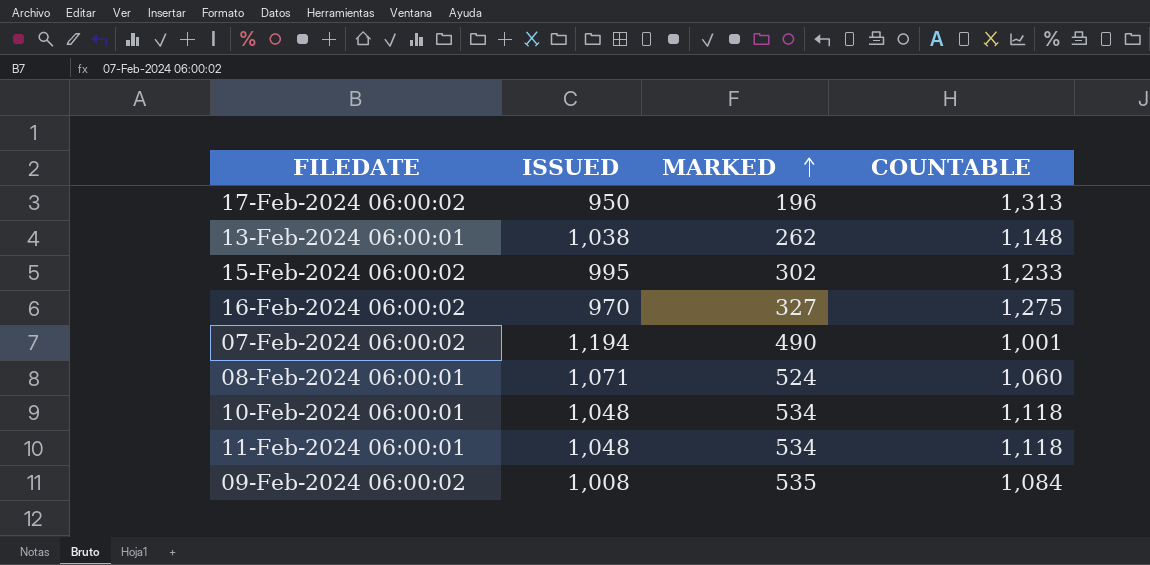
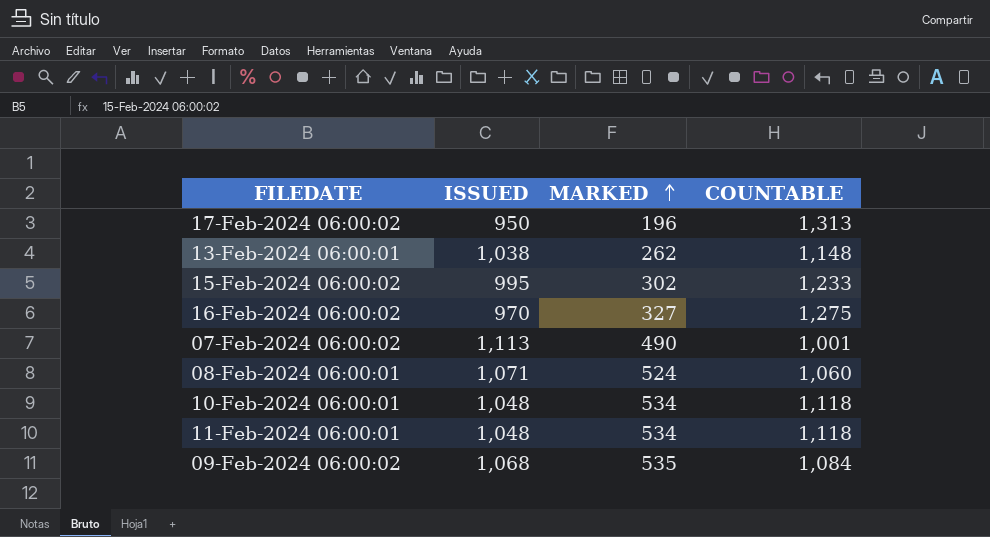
07-Feb-2024 06:00:02 | ISSUED: 1,194 -> 1,113
09-Feb-2024 06:00:02 | ISSUED: 1,008 -> 1,068

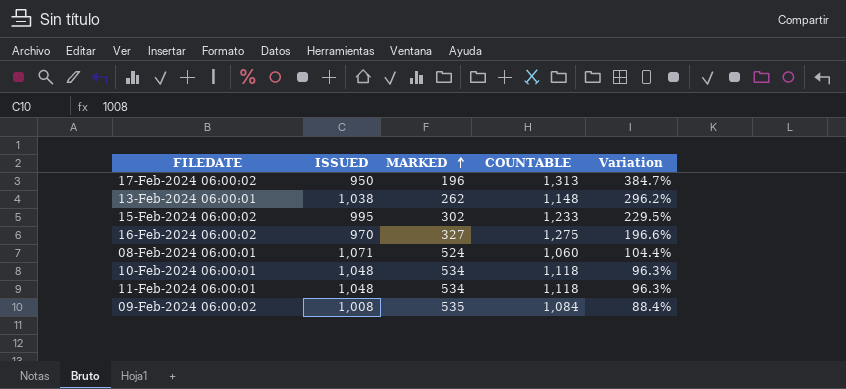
column Variation | formula: none -> ([ISSUED] - [MARKED]) / [MARKED]
row 07-Feb-2024 06:00:02: 1,113 | 490 | 1,001 -> none
09-Feb-2024 06:00:02 | ISSUED: 1,068 -> 1,008

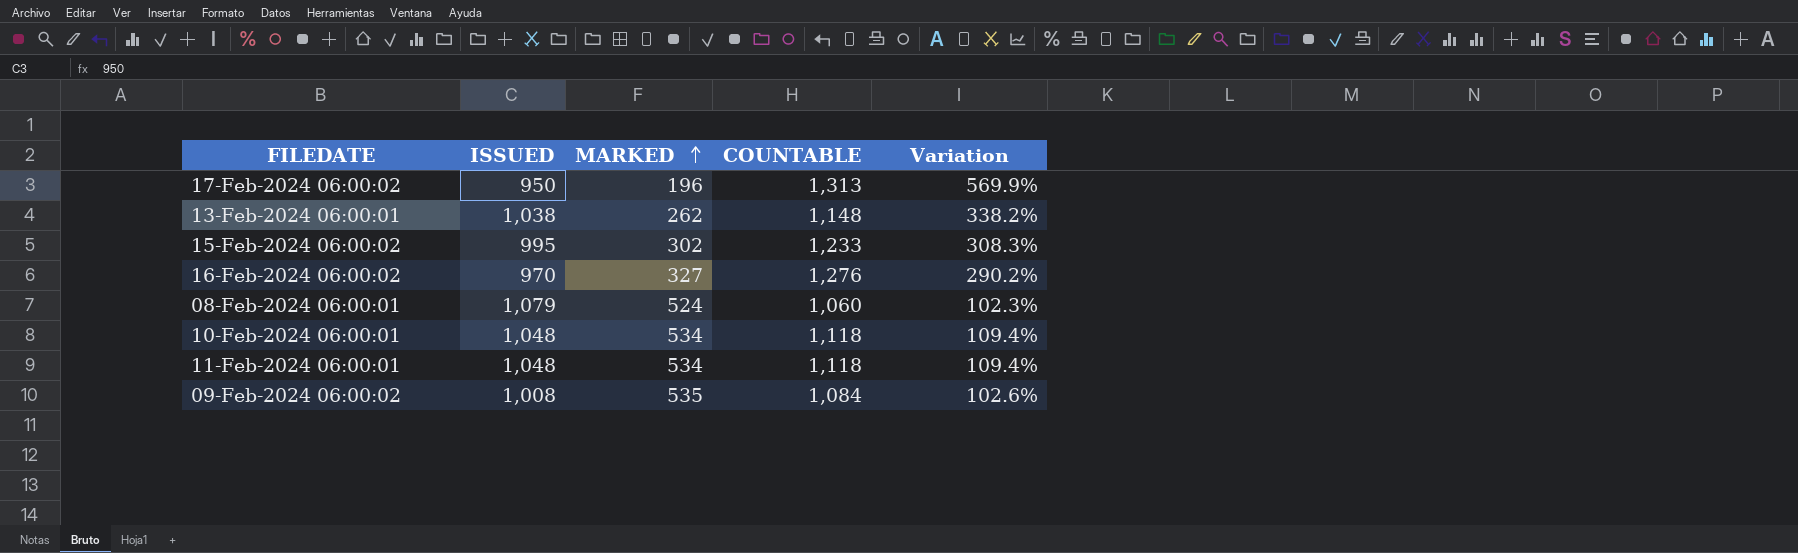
column Variation | formula: ([ISSUED] - [MARKED]) / [MARKED] -> ([COUNTABLE] - [MARKED]) / [MARKED]
16-Feb-2024 06:00:02 | COUNTABLE: 1,275 -> 1,276
08-Feb-2024 06:00:01 | ISSUED: 1,071 -> 1,079

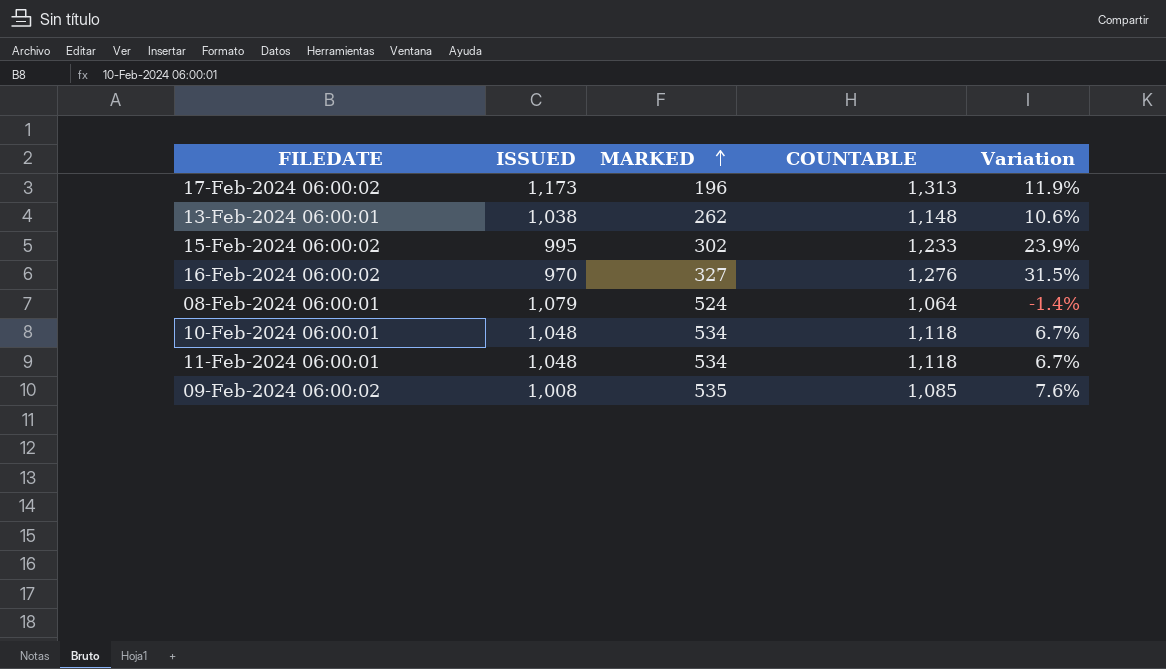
column Variation | formula: ([COUNTABLE] - [MARKED]) / [MARKED] -> ([COUNTABLE] - [ISSUED]) / [ISSUED]
17-Feb-2024 06:00:02 | ISSUED: 950 -> 1,173
08-Feb-2024 06:00:01 | COUNTABLE: 1,060 -> 1,064
09-Feb-2024 06:00:02 | COUNTABLE: 1,084 -> 1,085

